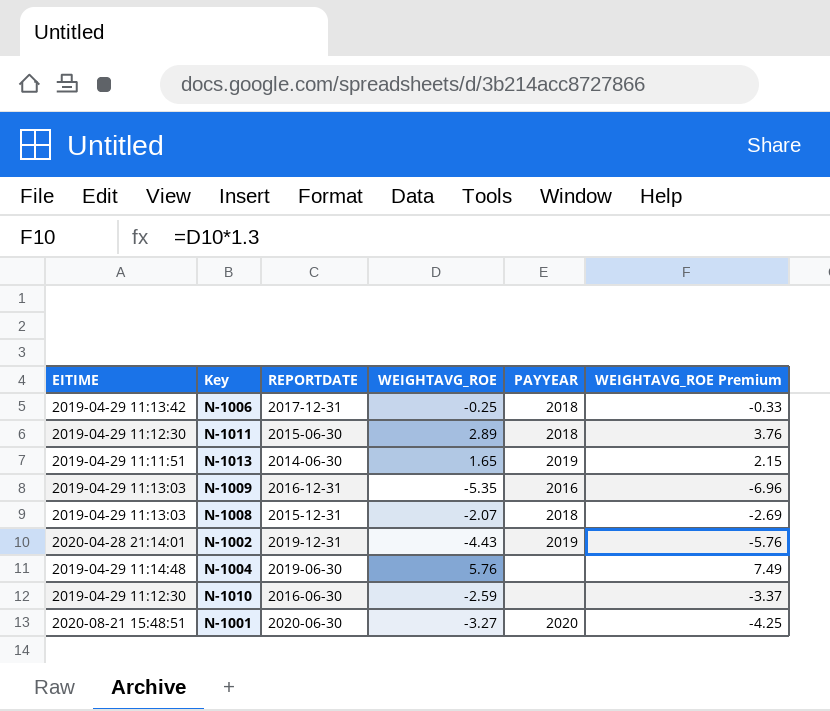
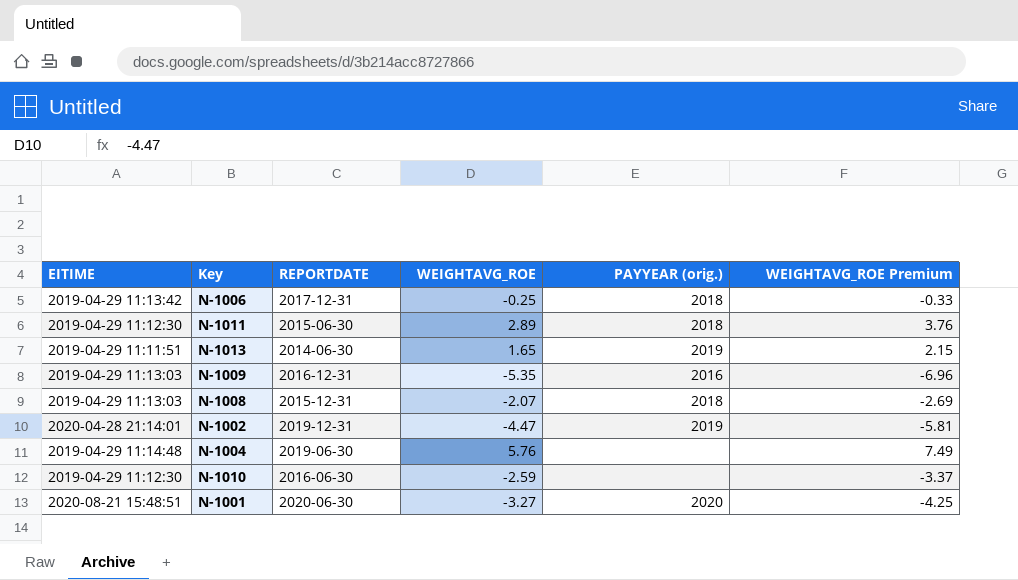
column name: PAYYEAR -> PAYYEAR (orig.)
N-1002 | WEIGHTAVG_ROE: -4.43 -> -4.47
N-1002 | WEIGHTAVG_ROE Premium: -5.76 -> -5.81

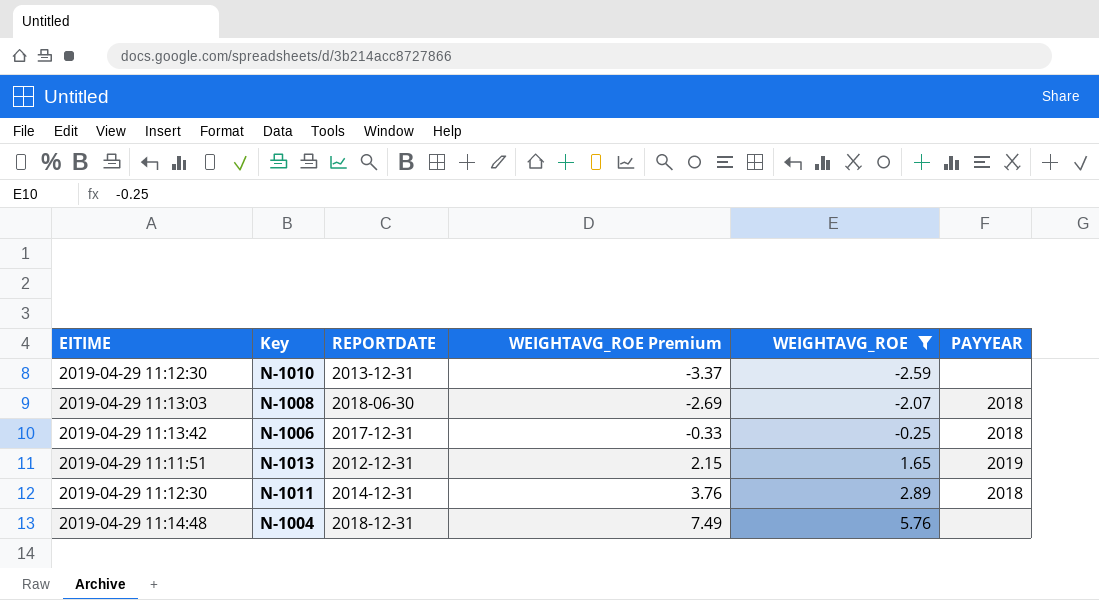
filter: none -> WEIGHTAVG_ROE >= -2.59
row order: none -> WEIGHTAVG_ROE Premium ascending
column WEIGHTAVG_ROE Premium | position: 6 -> 4
column name: PAYYEAR (orig.) -> PAYYEAR
N-1010 | REPORTDATE: 2016-06-30 -> 2013-12-31
N-1008 | REPORTDATE: 2015-12-31 -> 2018-06-30
N-1013 | REPORTDATE: 2014-06-30 -> 2012-12-31
N-1011 | REPORTDATE: 2015-06-30 -> 2014-12-31
N-1004 | REPORTDATE: 2019-06-30 -> 2018-12-31

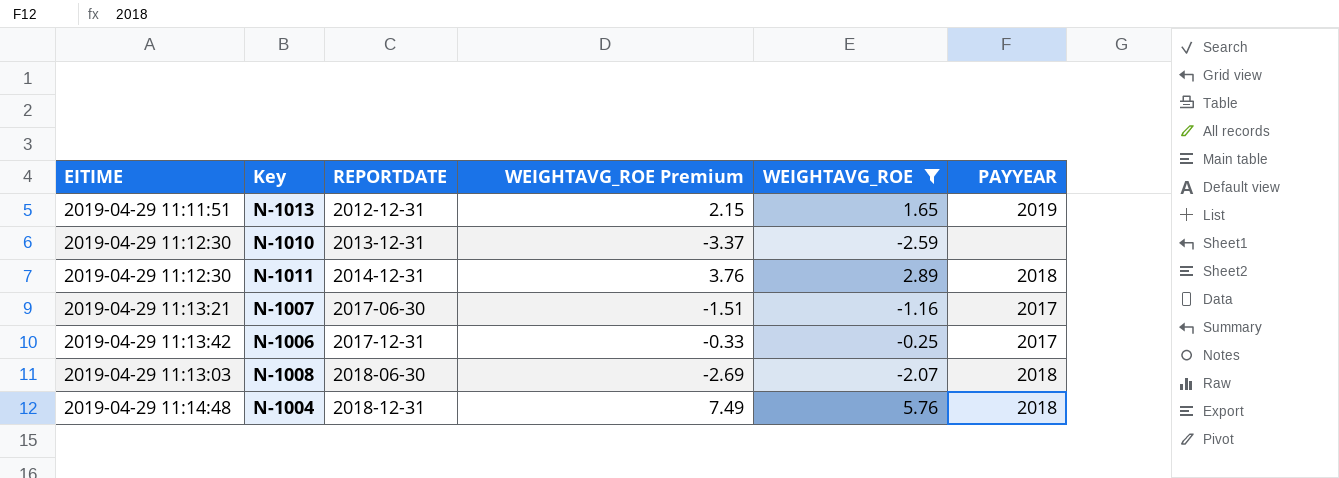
row order: WEIGHTAVG_ROE Premium ascending -> REPORTDATE ascending
row N-1007: none -> 2019-04-29 11:13:21 | 2017-06-30 | -1.51 | -1.16 | 2017
N-1006 | PAYYEAR: 2018 -> 2017
N-1004 | PAYYEAR: none -> 2018

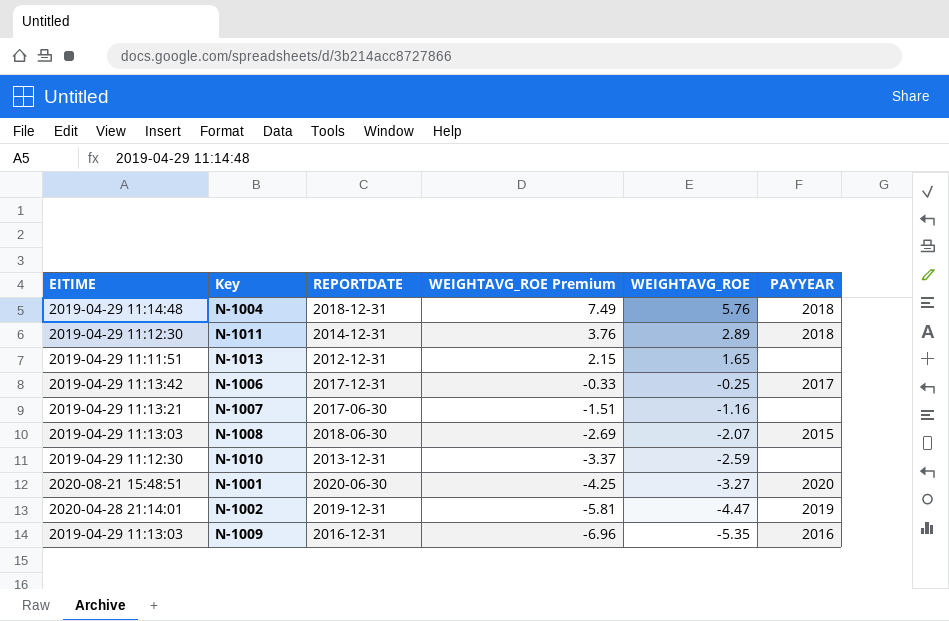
filter: WEIGHTAVG_ROE >= -2.59 -> none
row order: REPORTDATE ascending -> WEIGHTAVG_ROE Premium descending
N-1013 | PAYYEAR: 2019 -> none
N-1007 | PAYYEAR: 2017 -> none
N-1008 | PAYYEAR: 2018 -> 2015

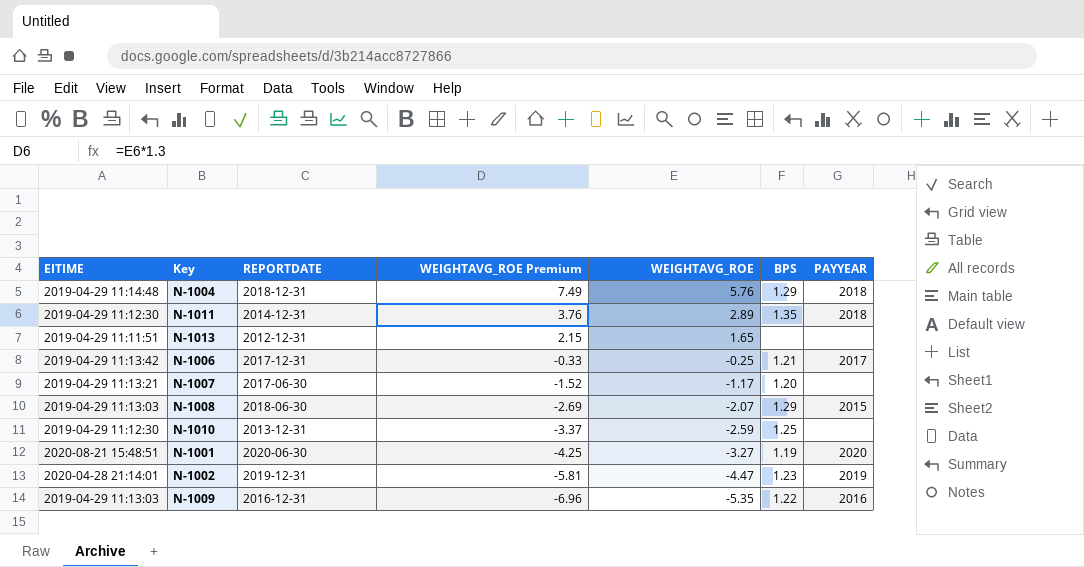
column BPS | position: none -> 6
N-1007 | WEIGHTAVG_ROE Premium: -1.51 -> -1.52
N-1007 | WEIGHTAVG_ROE: -1.16 -> -1.17

